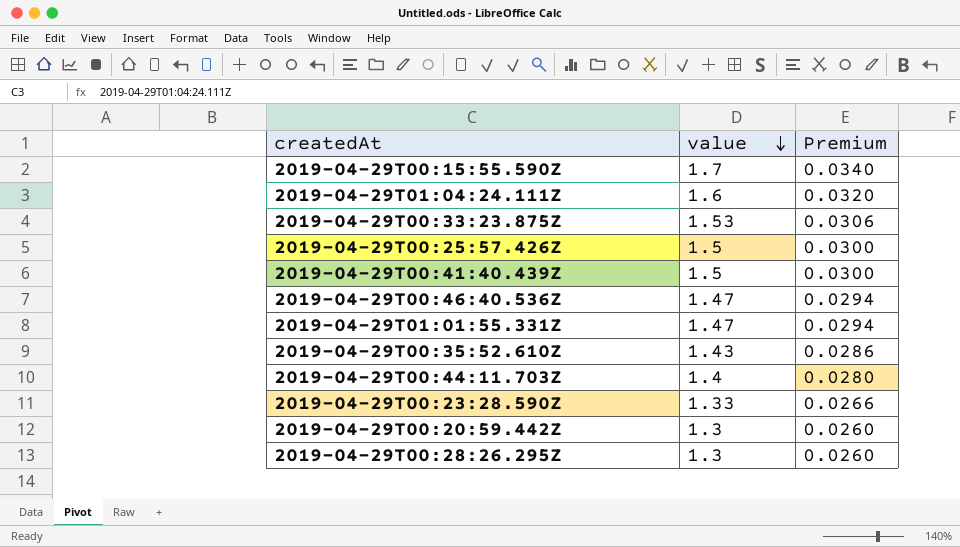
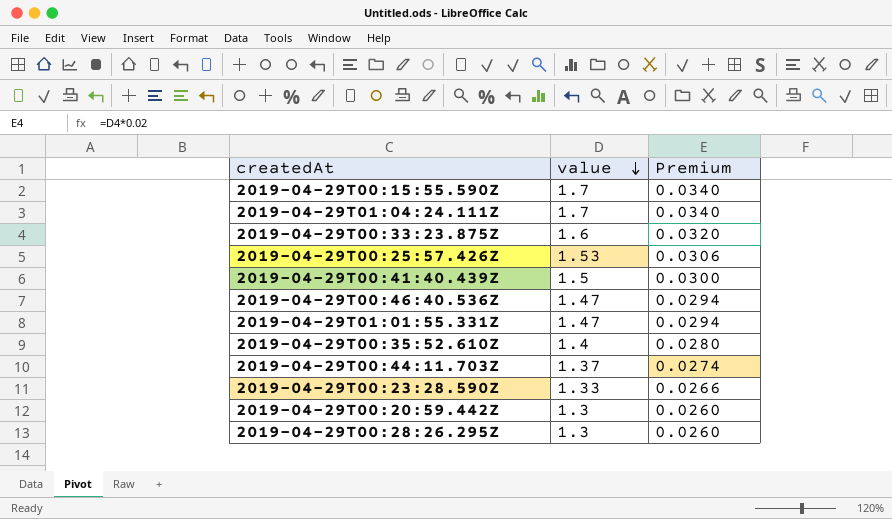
2019-04-29T01:04:24.111Z | value: 1.6 -> 1.7
2019-04-29T01:04:24.111Z | Premium: 0.0320 -> 0.0340
2019-04-29T00:33:23.875Z | value: 1.53 -> 1.6
2019-04-29T00:33:23.875Z | Premium: 0.0306 -> 0.0320
2019-04-29T00:25:57.426Z | value: 1.5 -> 1.53
2019-04-29T00:25:57.426Z | Premium: 0.0300 -> 0.0306
2019-04-29T00:35:52.610Z | value: 1.43 -> 1.4
2019-04-29T00:35:52.610Z | Premium: 0.0286 -> 0.0280
2019-04-29T00:44:11.703Z | value: 1.4 -> 1.37
2019-04-29T00:44:11.703Z | Premium: 0.0280 -> 0.0274

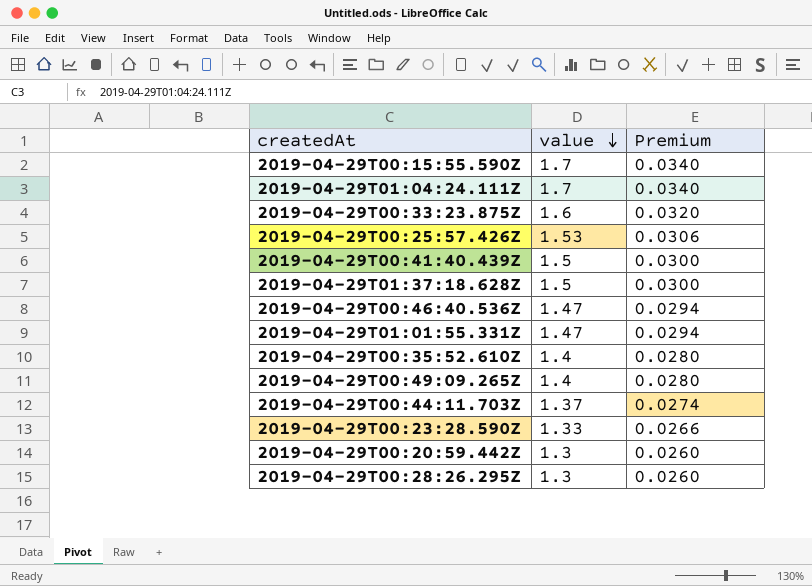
row 2019-04-29T01:37:18.628Z: none -> 1.5 | 0.0300
row 2019-04-29T00:49:09.265Z: none -> 1.4 | 0.0280

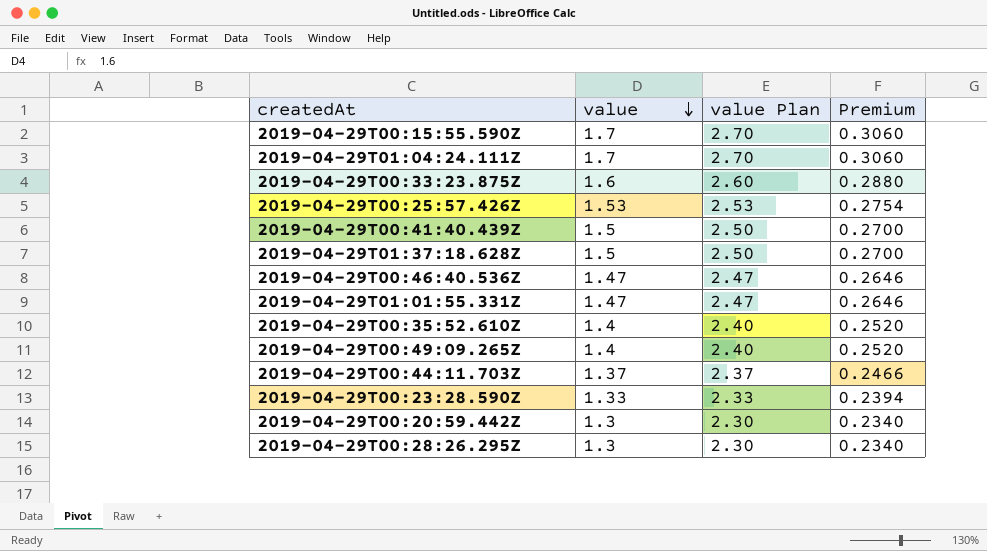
column value Plan | formula: none -> [value] + 1
column Premium | formula: [value] * 0.02 -> [value] * 0.18

